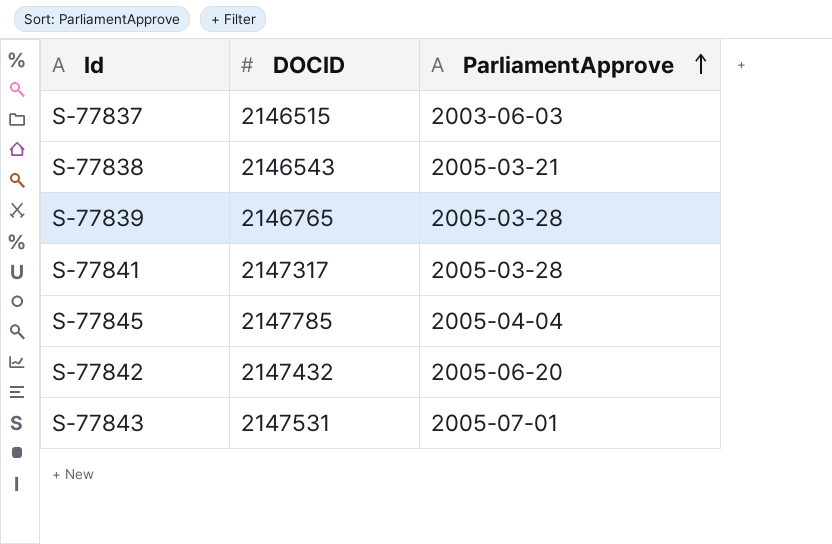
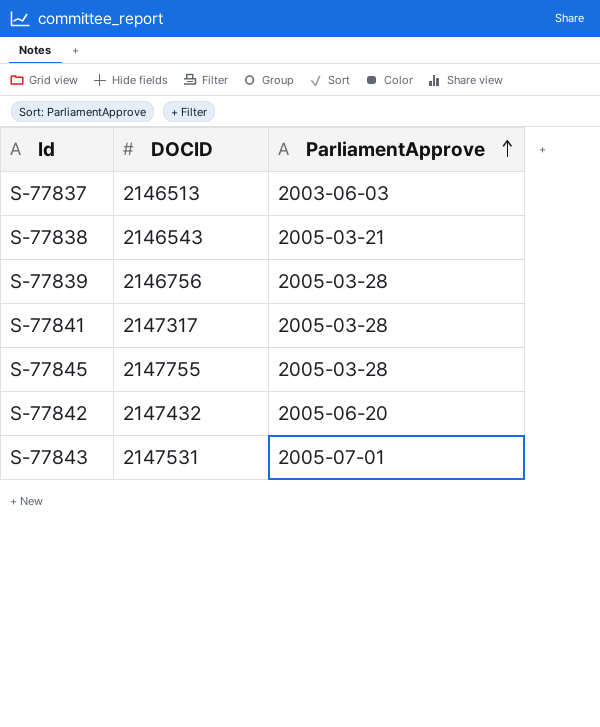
S-77837 | DOCID: 2146515 -> 2146513
S-77839 | DOCID: 2146765 -> 2146756
S-77845 | DOCID: 2147785 -> 2147755
S-77845 | ParliamentApprove: 2005-04-04 -> 2005-03-28

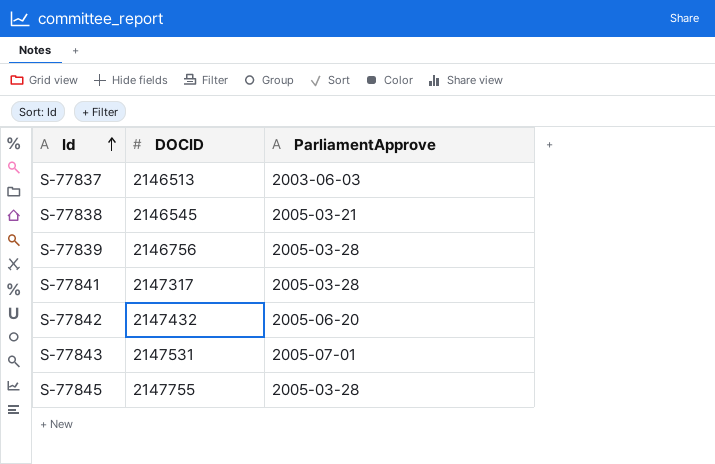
row order: ParliamentApprove ascending -> Id ascending
S-77838 | DOCID: 2146543 -> 2146545

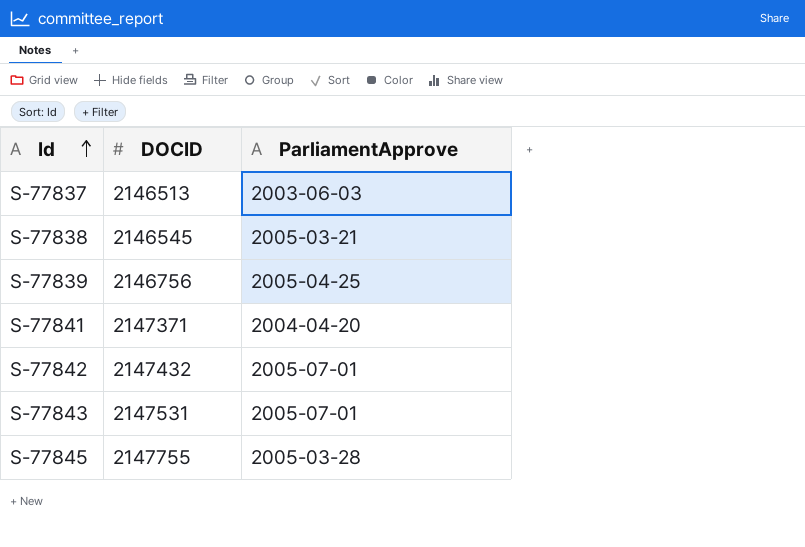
S-77839 | ParliamentApprove: 2005-03-28 -> 2005-04-25
S-77841 | DOCID: 2147317 -> 2147371
S-77841 | ParliamentApprove: 2005-03-28 -> 2004-04-20
S-77842 | ParliamentApprove: 2005-06-20 -> 2005-07-01

